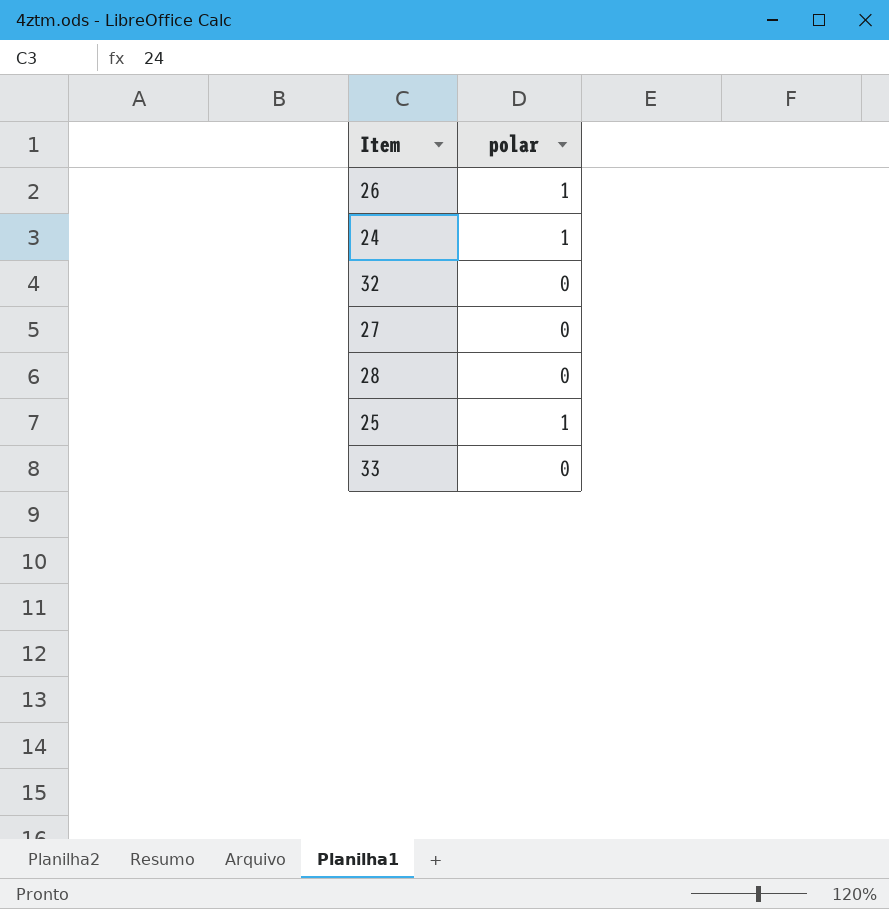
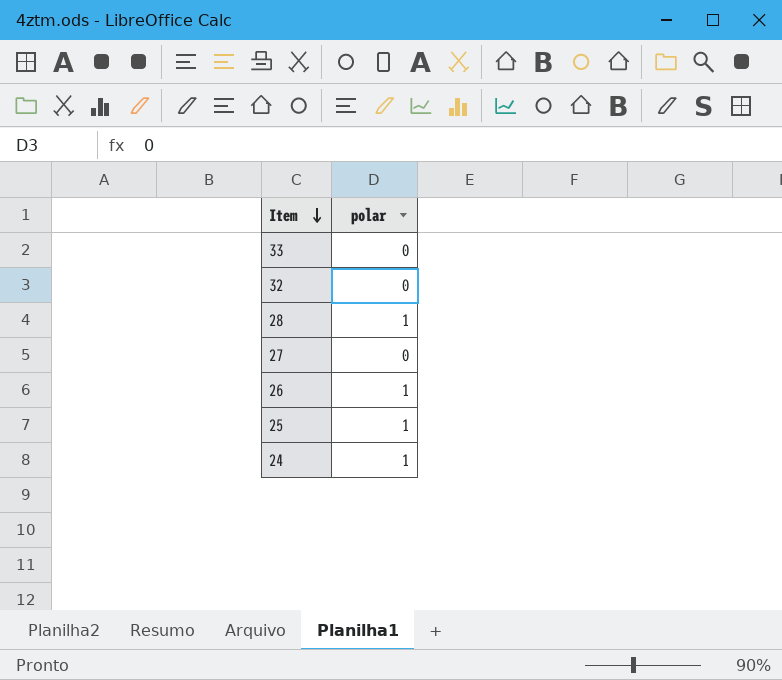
row order: none -> Item descending
28 | polar: 0 -> 1

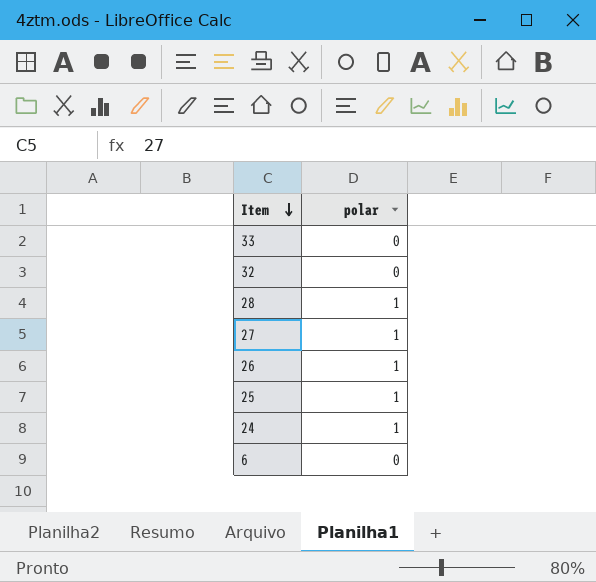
27 | polar: 0 -> 1
row 6: none -> 0

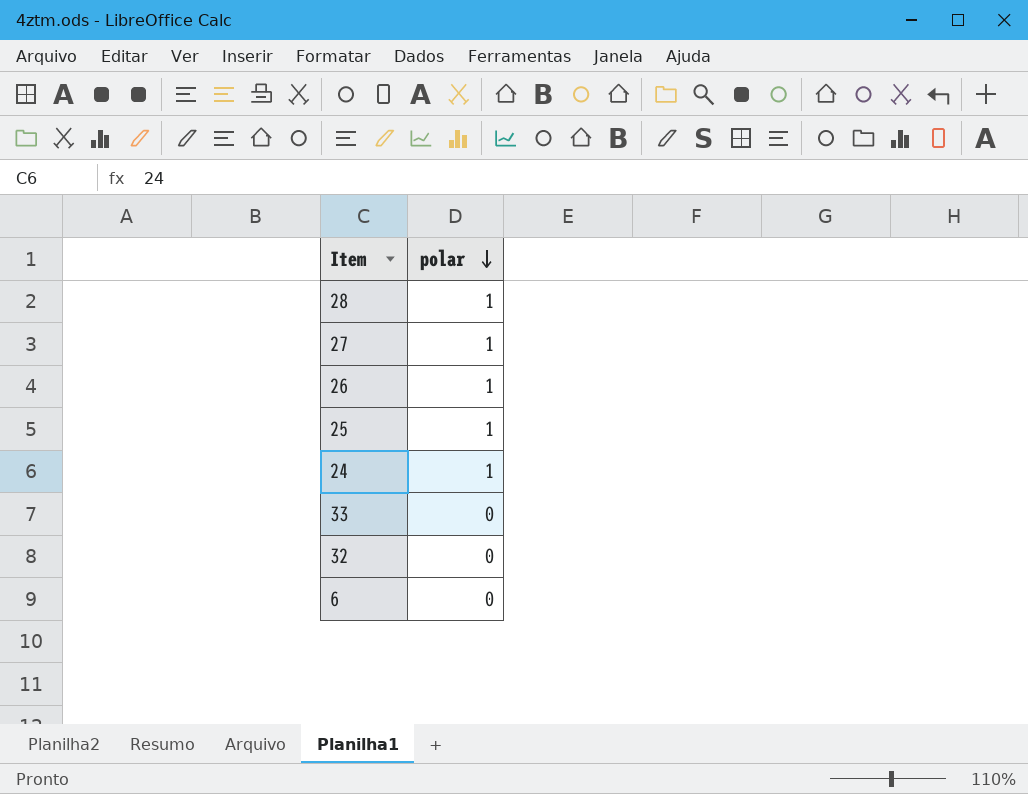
row order: Item descending -> polar descending

